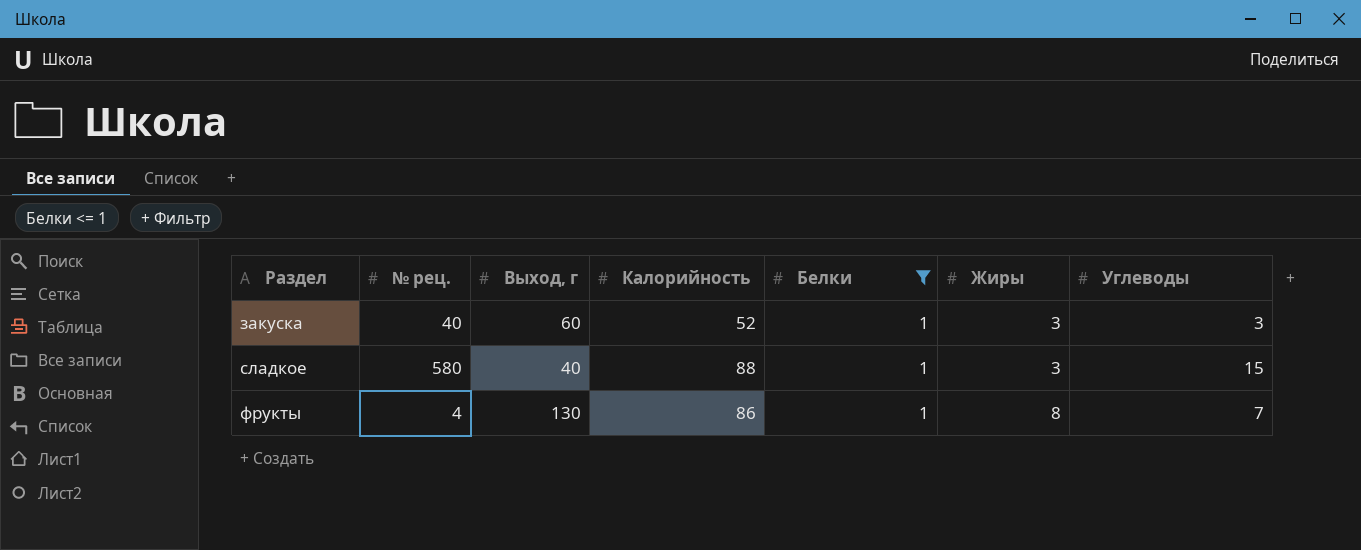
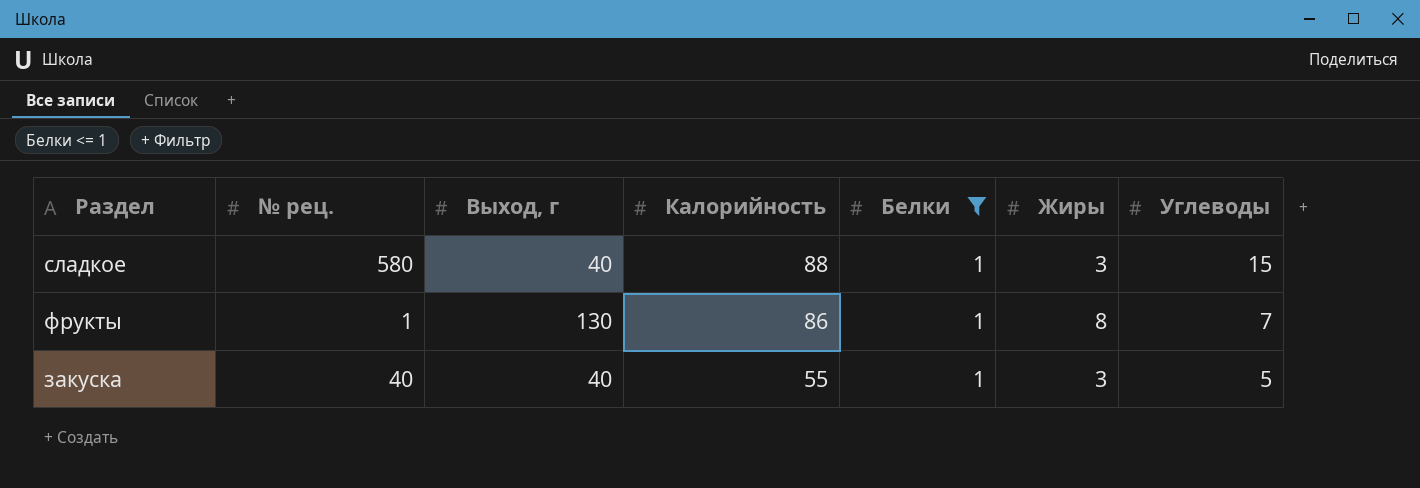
row order: Раздел ascending -> Калорийность descending
фрукты | № рец.: 4 -> 1
закуска | Выход, г: 60 -> 40
закуска | Калорийность: 52 -> 55
закуска | Углеводы: 3 -> 5

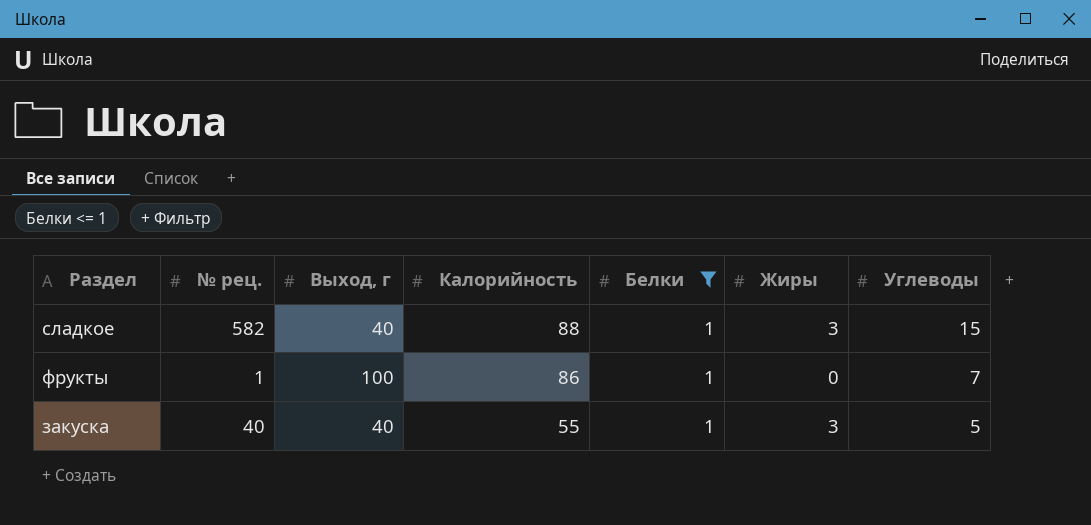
сладкое | № рец.: 580 -> 582
фрукты | Выход, г: 130 -> 100
фрукты | Жиры: 8 -> 0

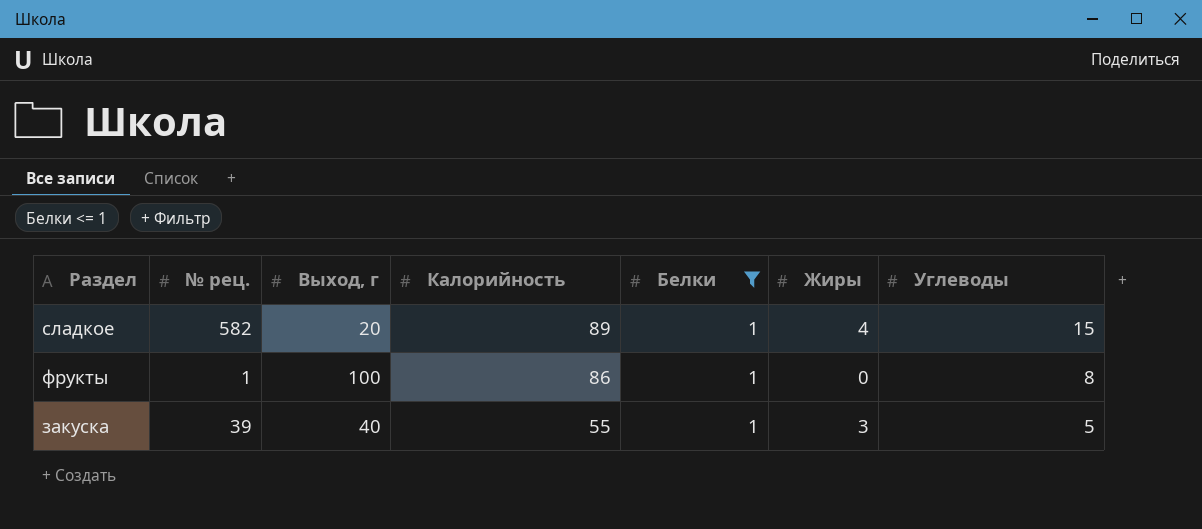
сладкое | Выход, г: 40 -> 20
сладкое | Калорийность: 88 -> 89
сладкое | Жиры: 3 -> 4
фрукты | Углеводы: 7 -> 8
закуска | № рец.: 40 -> 39

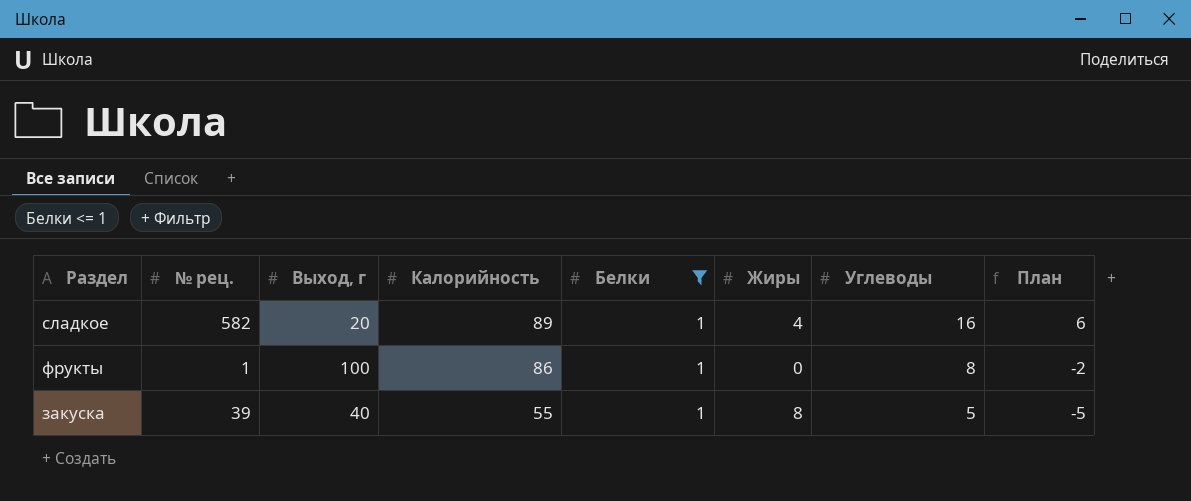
column План | formula: none -> [Углеводы] - 10
сладкое | Углеводы: 15 -> 16
закуска | Жиры: 3 -> 8

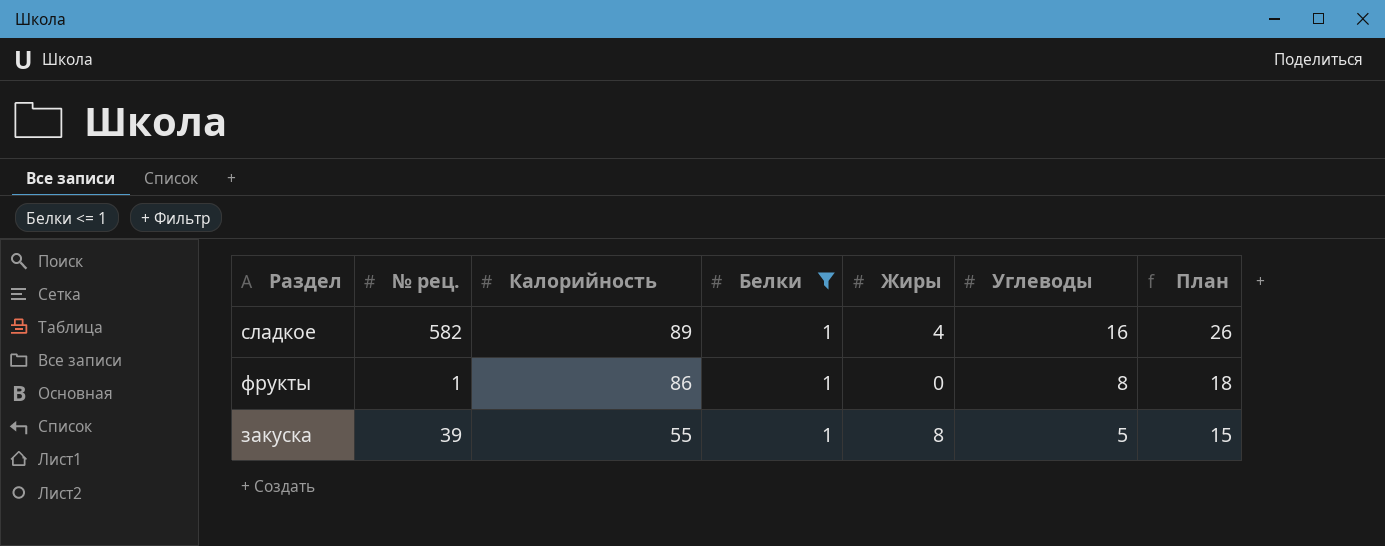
column Выход, г | position: 3 -> none
column План | formula: [Углеводы] - 10 -> [Углеводы] + 10

